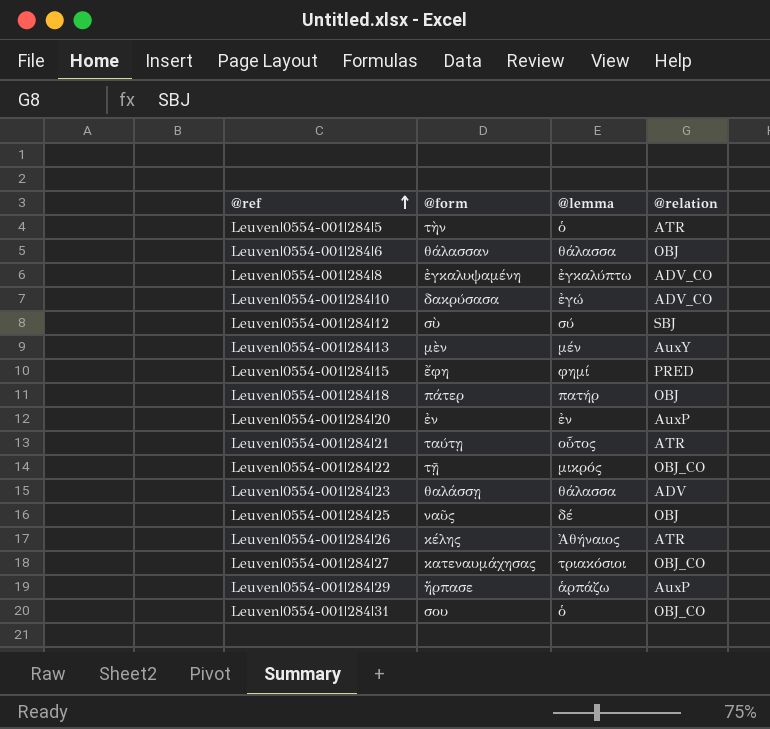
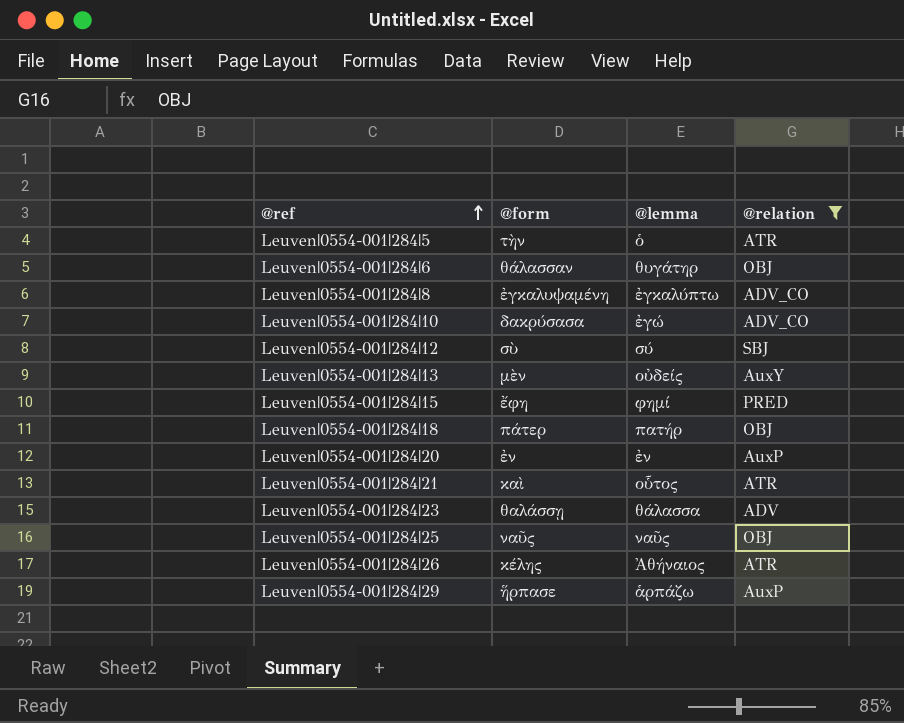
filter: none -> @relation != OBJ_CO
Leuven|0554-001|284|6 | @lemma: θάλασσα -> θυγάτηρ
Leuven|0554-001|284|13 | @lemma: μέν -> οὐδείς
Leuven|0554-001|284|21 | @form: ταύτῃ -> καὶ
Leuven|0554-001|284|25 | @lemma: δέ -> ναῦς

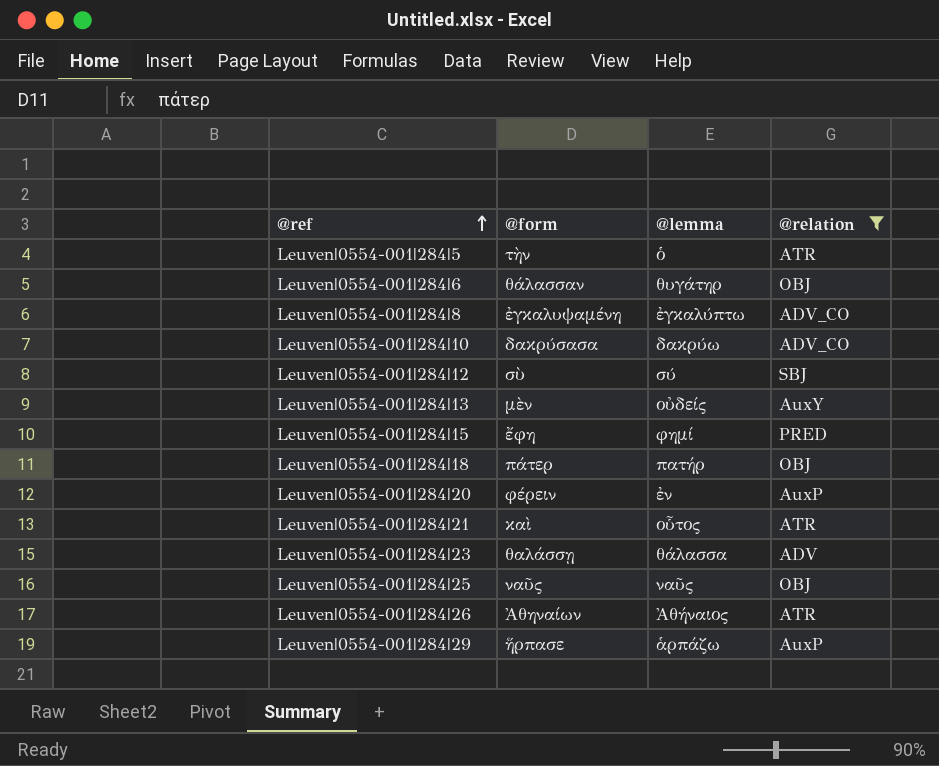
Leuven|0554-001|284|10 | @lemma: ἐγώ -> δακρύω
Leuven|0554-001|284|20 | @form: ἐν -> φέρειν
Leuven|0554-001|284|26 | @form: κέλης -> Ἀθηναίων

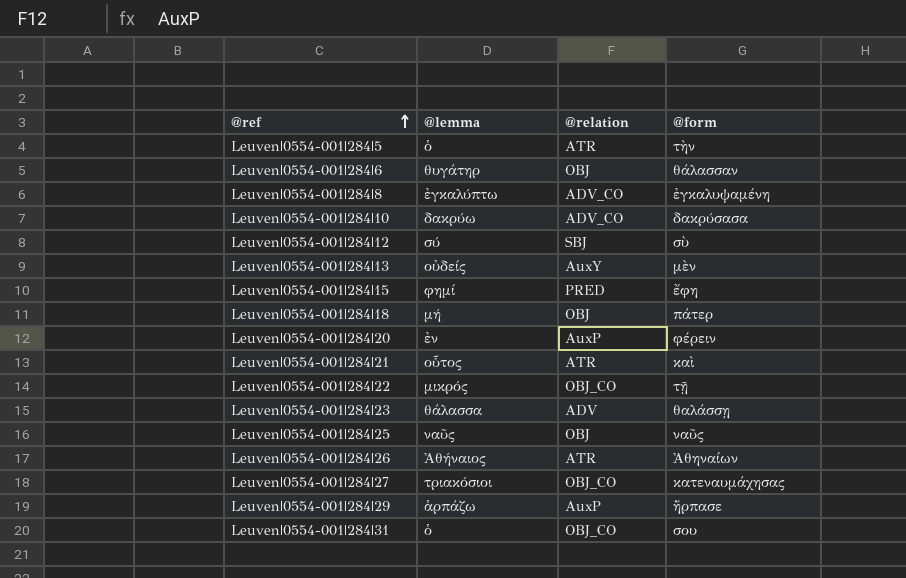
filter: @relation != OBJ_CO -> none
column @form | position: 2 -> 4
Leuven|0554-001|284|18 | @lemma: πατήρ -> μή

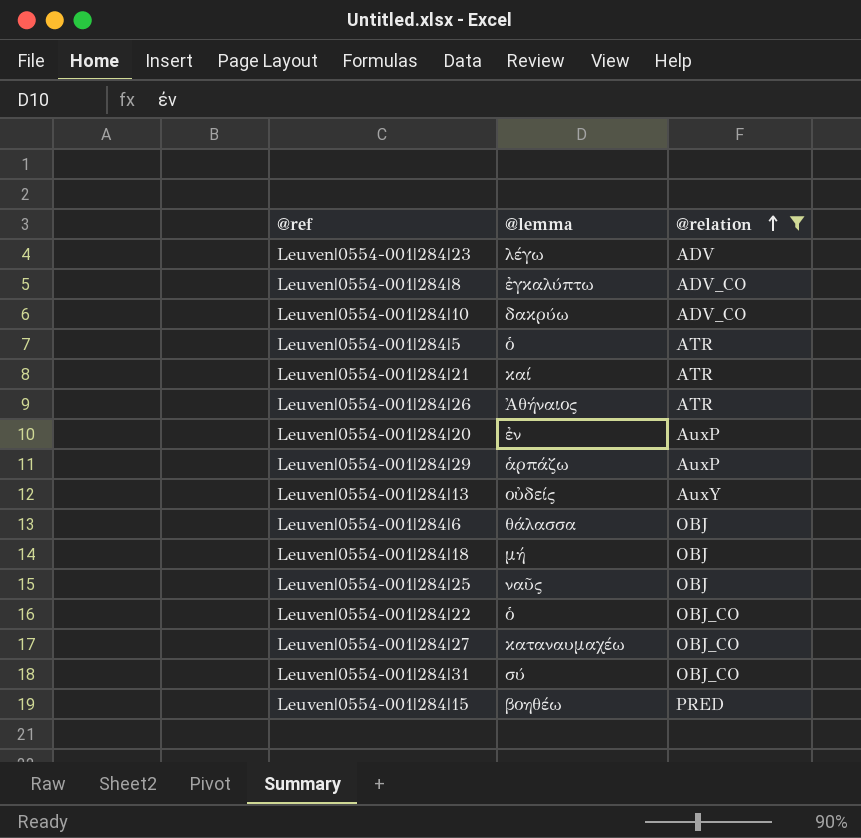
filter: none -> @relation != SBJ
row order: @ref ascending -> @relation ascending
column @form | position: 4 -> none
Leuven|0554-001|284|23 | @lemma: θάλασσα -> λέγω
Leuven|0554-001|284|21 | @lemma: οὗτος -> καί
Leuven|0554-001|284|6 | @lemma: θυγάτηρ -> θάλασσα
Leuven|0554-001|284|22 | @lemma: μικρός -> ὁ
Leuven|0554-001|284|27 | @lemma: τριακόσιοι -> καταναυμαχέω
Leuven|0554-001|284|31 | @lemma: ὁ -> σύ
Leuven|0554-001|284|15 | @lemma: φημί -> βοηθέω

